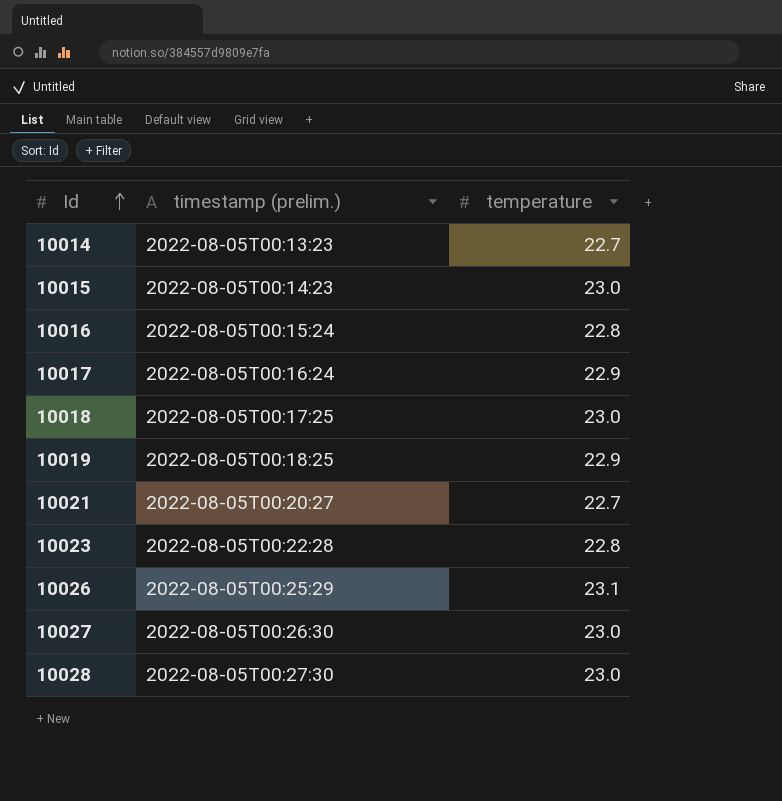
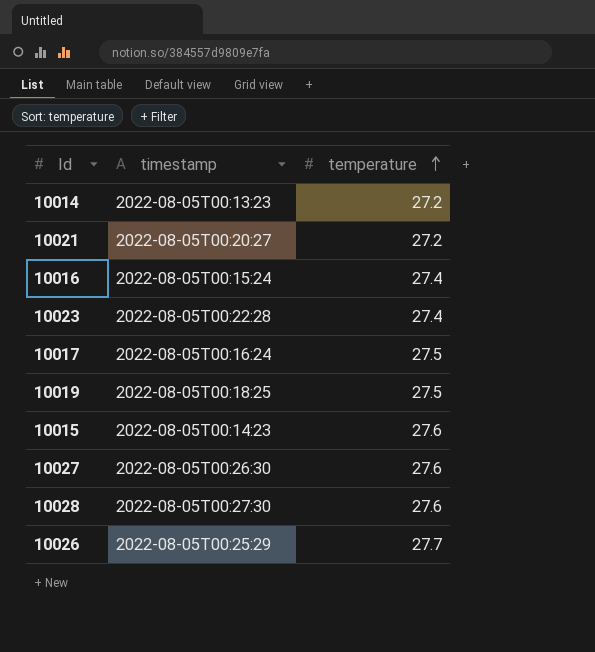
row order: Id ascending -> temperature ascending
column name: timestamp (prelim.) -> timestamp
row 10018: 2022-08-05T00:17:25 | 23.0 -> none
10014 | temperature: 22.7 -> 27.2
10021 | temperature: 22.7 -> 27.2
10016 | temperature: 22.8 -> 27.4
10023 | temperature: 22.8 -> 27.4
10017 | temperature: 22.9 -> 27.5
10019 | temperature: 22.9 -> 27.5
10015 | temperature: 23.0 -> 27.6
10027 | temperature: 23.0 -> 27.6
10028 | temperature: 23.0 -> 27.6
10026 | temperature: 23.1 -> 27.7

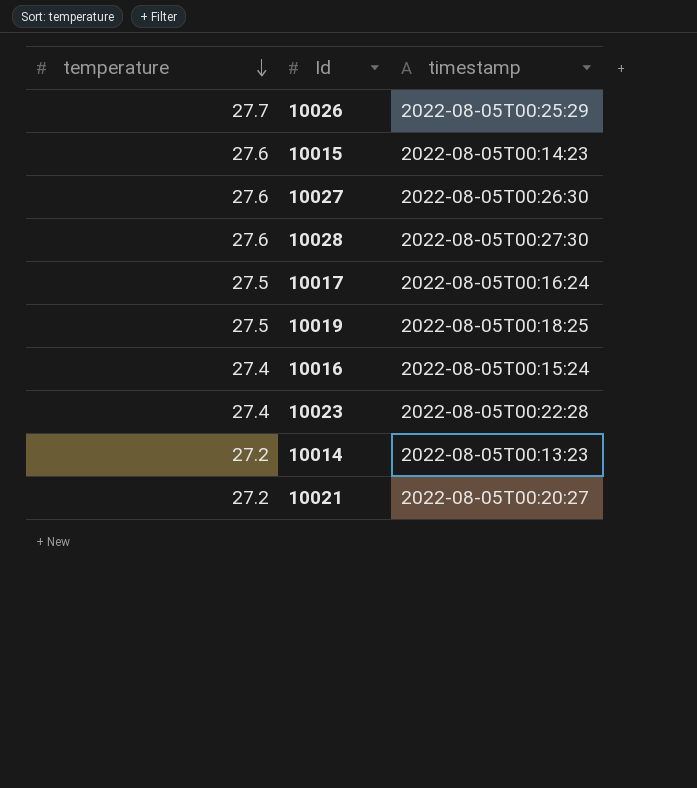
row order: temperature ascending -> temperature descending
column temperature | position: 3 -> 1

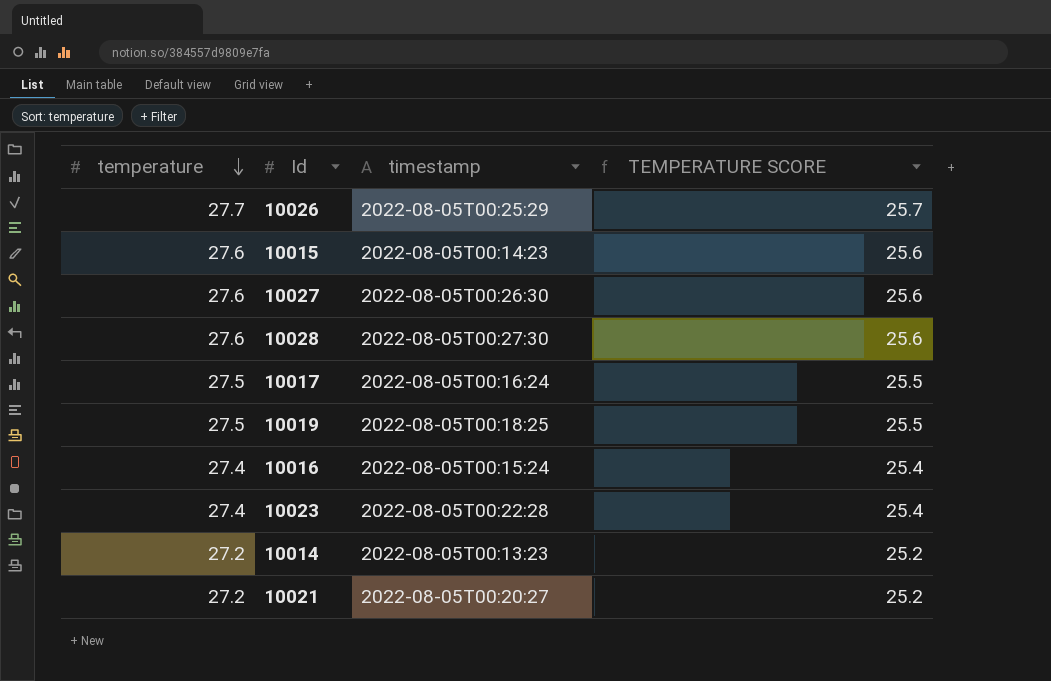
column TEMPERATURE SCORE | formula: none -> [temperature] - 2

